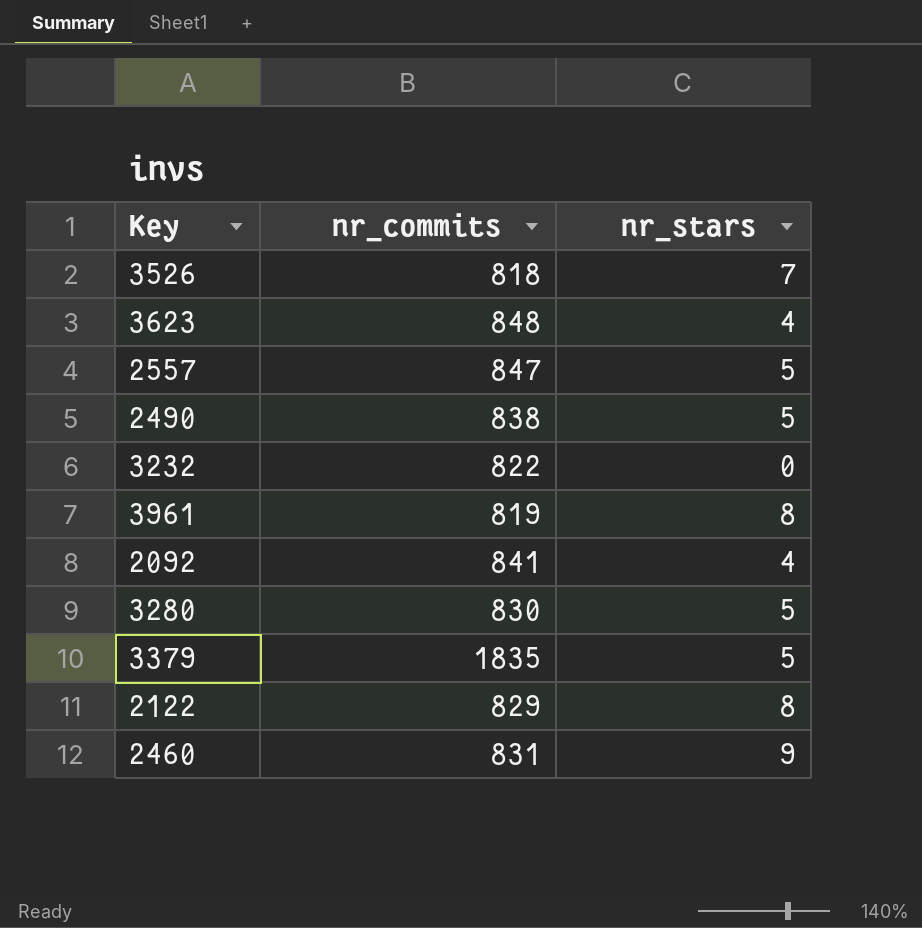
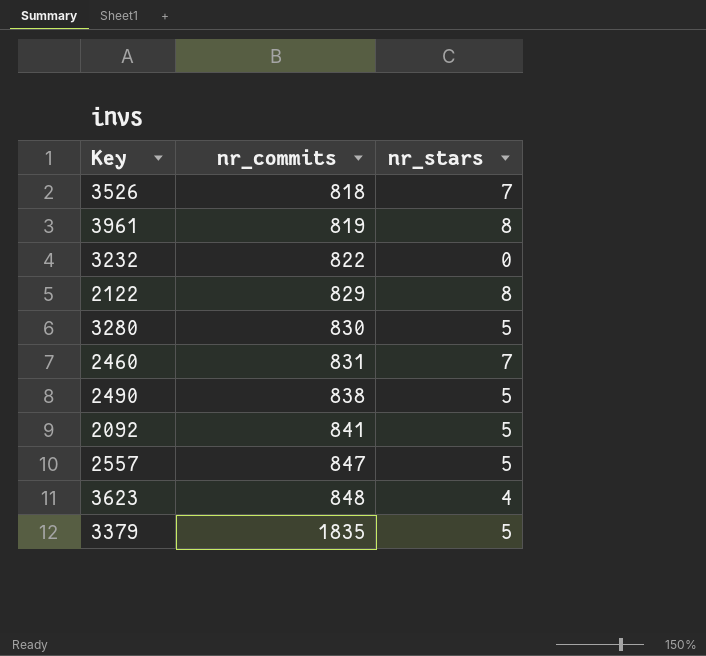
row order: none -> nr_commits ascending
2460 | nr_stars: 9 -> 7
2092 | nr_stars: 4 -> 5

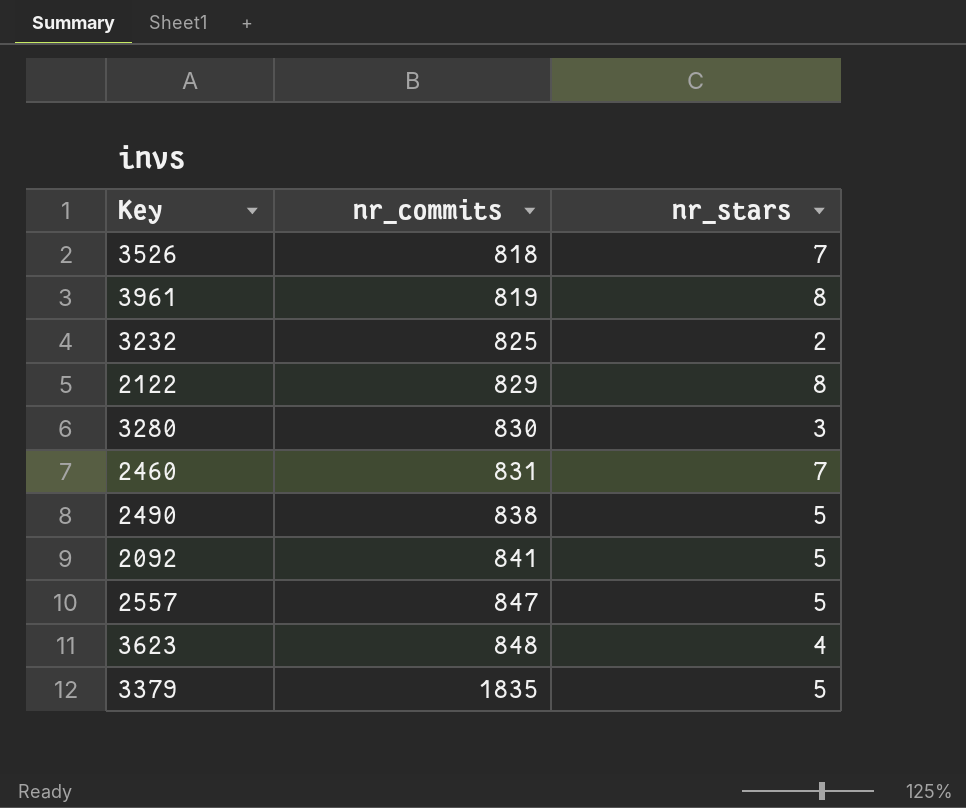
3232 | nr_commits: 822 -> 825
3232 | nr_stars: 0 -> 2
3280 | nr_stars: 5 -> 3

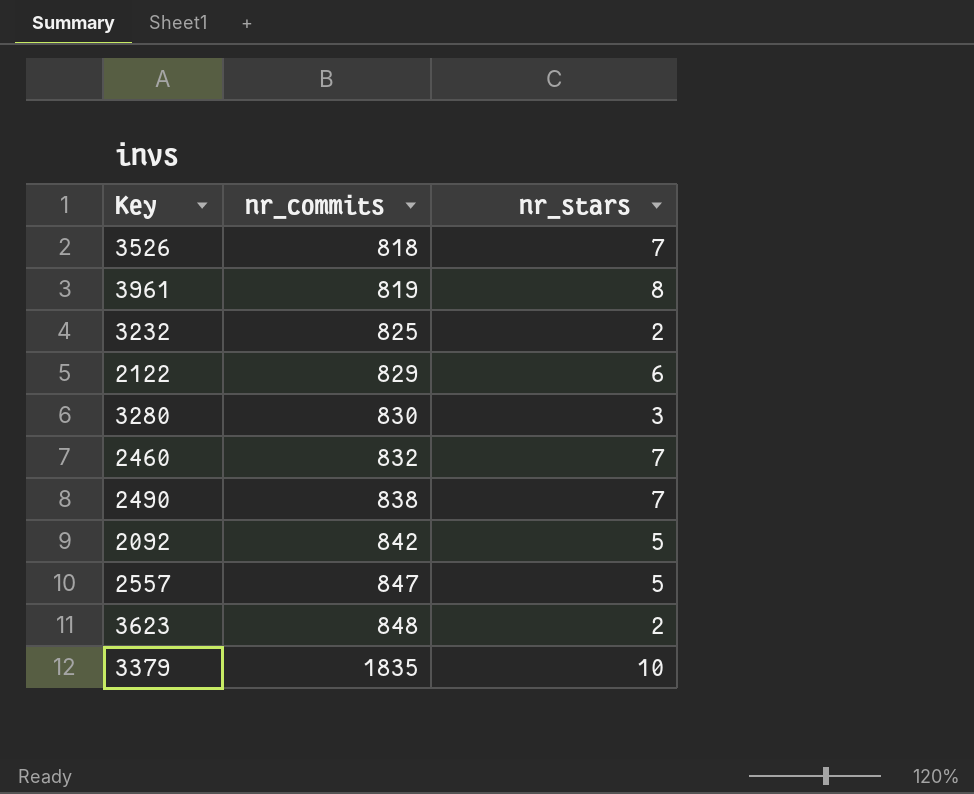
2122 | nr_stars: 8 -> 6
2460 | nr_commits: 831 -> 832
2490 | nr_stars: 5 -> 7
2092 | nr_commits: 841 -> 842
3623 | nr_stars: 4 -> 2
3379 | nr_stars: 5 -> 10

